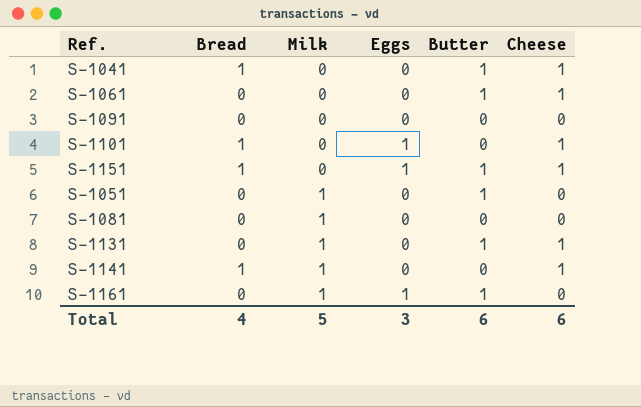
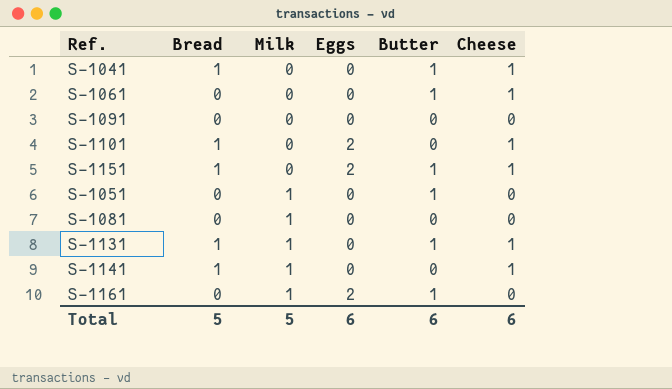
S-1101 | Eggs: 1 -> 2
S-1151 | Eggs: 1 -> 2
S-1131 | Bread: 0 -> 1
S-1161 | Eggs: 1 -> 2
Total | Bread: 4 -> 5
Total | Eggs: 3 -> 6

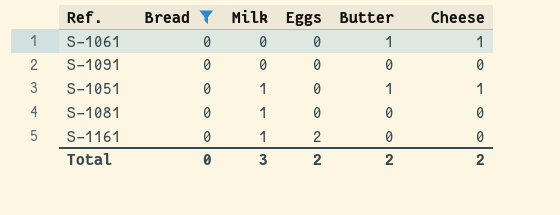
filter: none -> Bread = 0
S-1051 | Cheese: 0 -> 1
S-1161 | Butter: 1 -> 0
Total | Bread: 5 -> 0
Total | Milk: 5 -> 3
Total | Eggs: 6 -> 2
Total | Butter: 6 -> 2
Total | Cheese: 6 -> 2

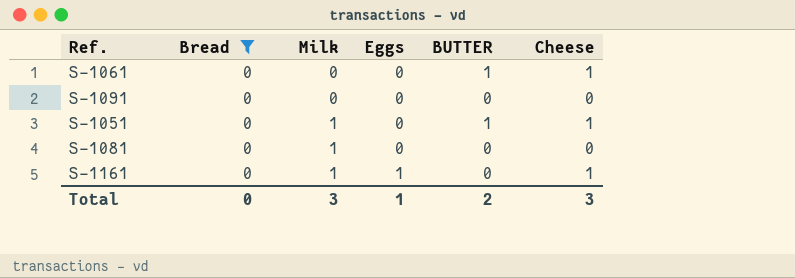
column name: Butter -> BUTTER
S-1161 | Eggs: 2 -> 1
S-1161 | Cheese: 0 -> 1
Total | Eggs: 2 -> 1
Total | Cheese: 2 -> 3

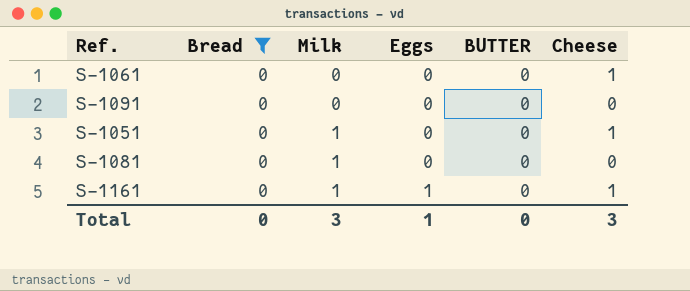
S-1061 | BUTTER: 1 -> 0
S-1051 | BUTTER: 1 -> 0
Total | BUTTER: 2 -> 0

